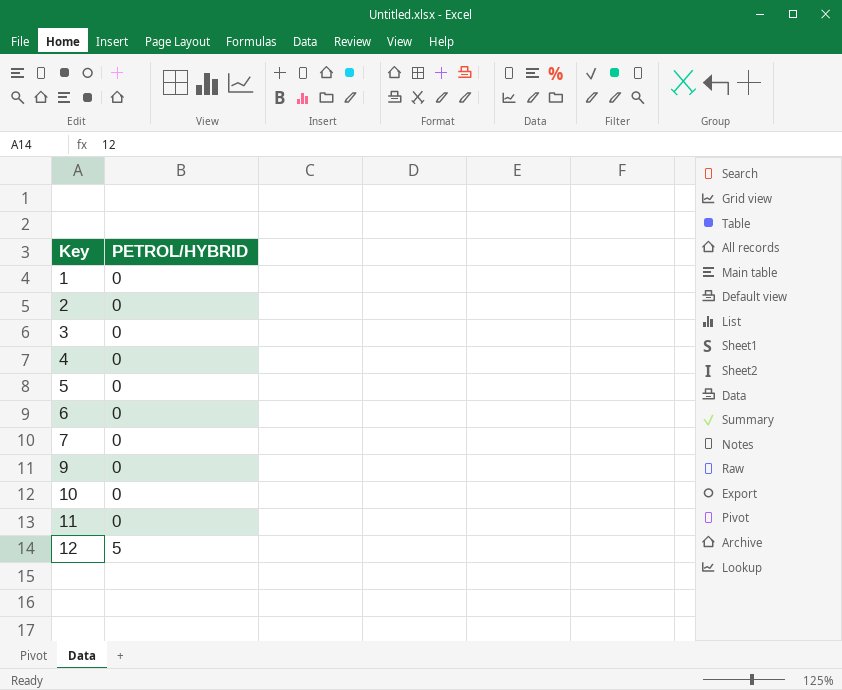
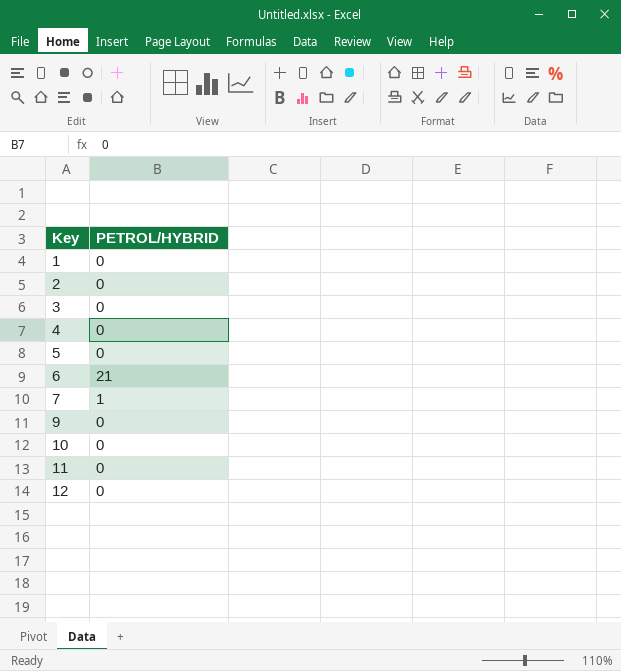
6 | PETROL/HYBRID: 0 -> 21
7 | PETROL/HYBRID: 0 -> 1
12 | PETROL/HYBRID: 5 -> 0

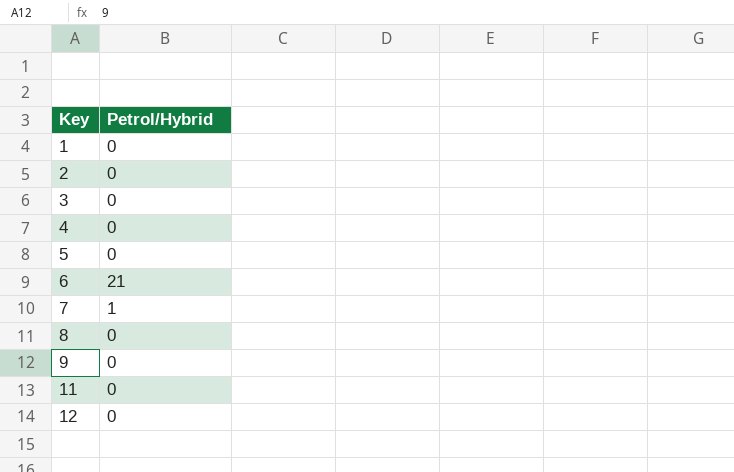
column name: PETROL/HYBRID -> Petrol/Hybrid
row 10: 0 -> none
row 8: none -> 0

